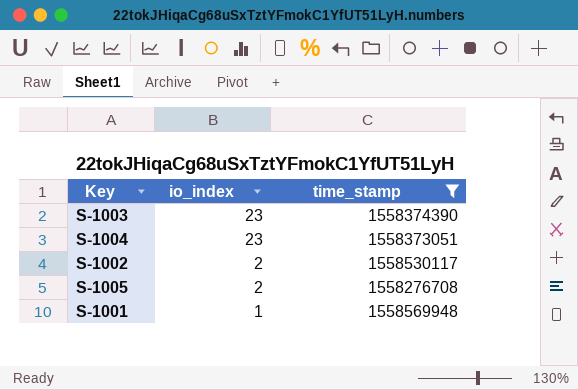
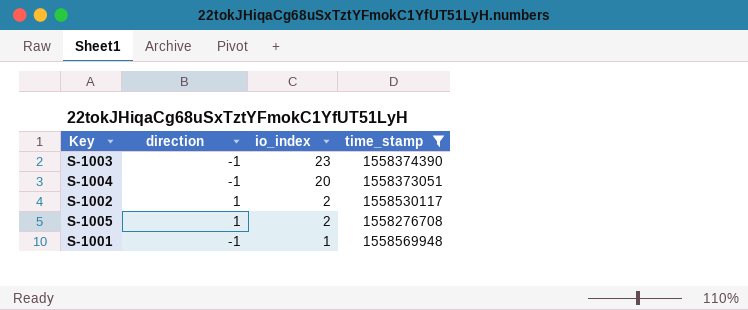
column direction | position: none -> 2
S-1004 | io_index: 23 -> 20

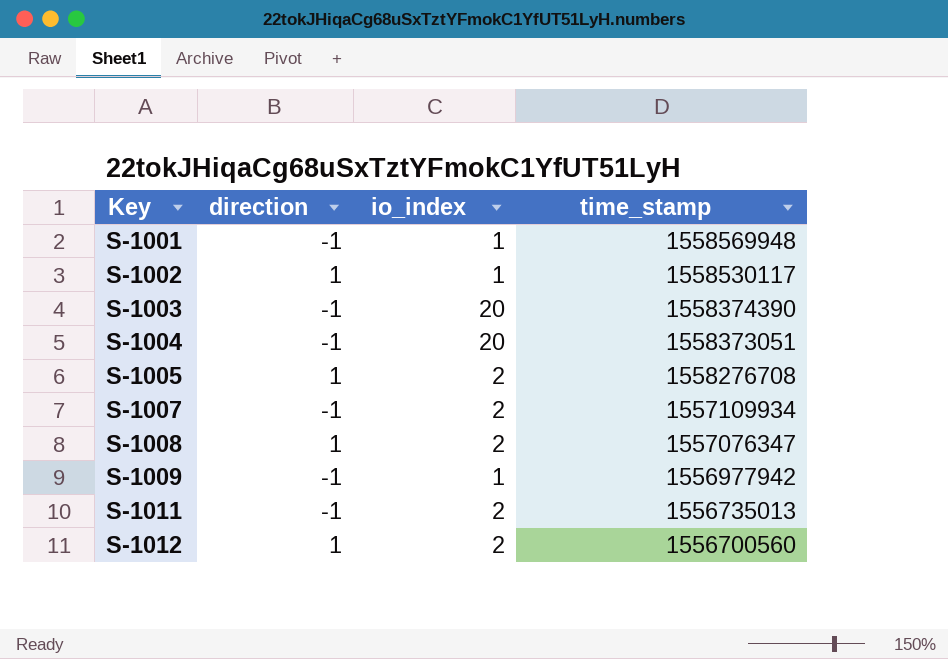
filter: time_stamp >= 1558276708 -> none
row order: io_index descending -> Key ascending
S-1002 | io_index: 2 -> 1
S-1003 | io_index: 23 -> 20

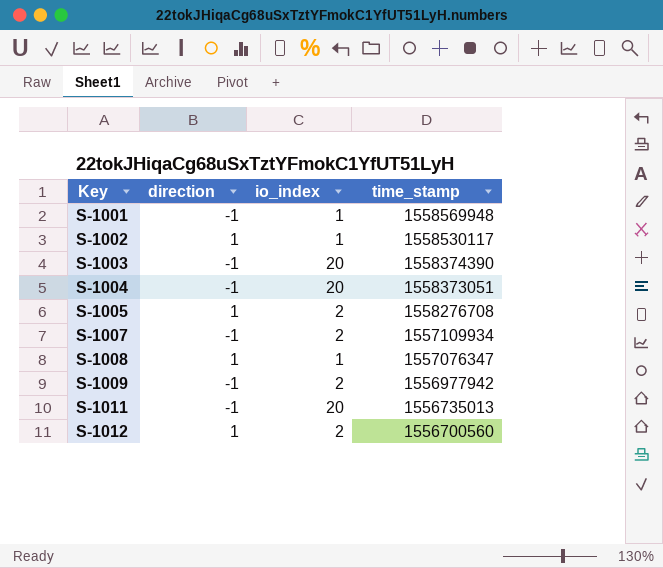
S-1008 | io_index: 2 -> 1
S-1009 | io_index: 1 -> 2
S-1011 | io_index: 2 -> 20

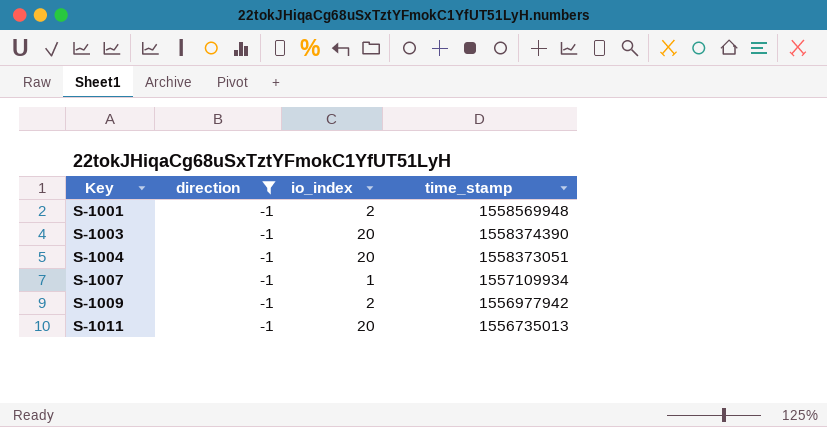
filter: none -> direction = -1
S-1001 | io_index: 1 -> 2
S-1007 | io_index: 2 -> 1

